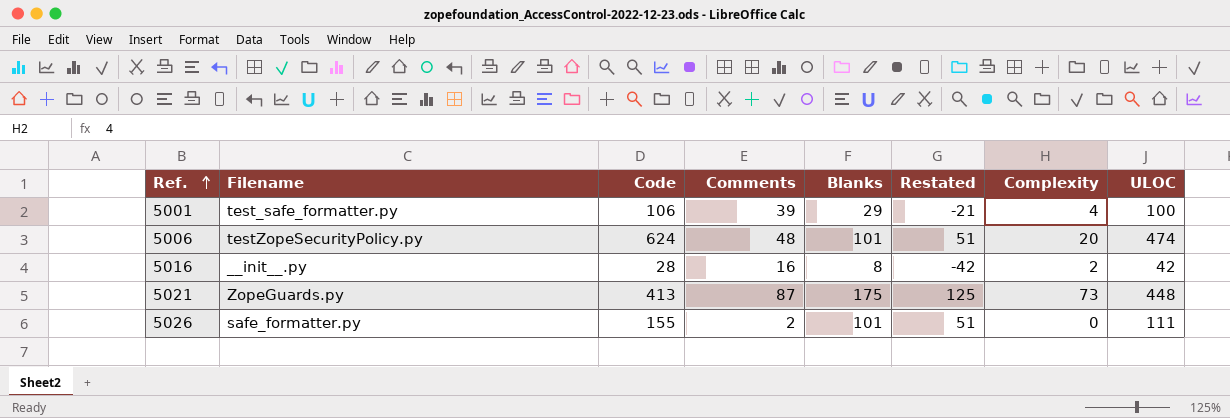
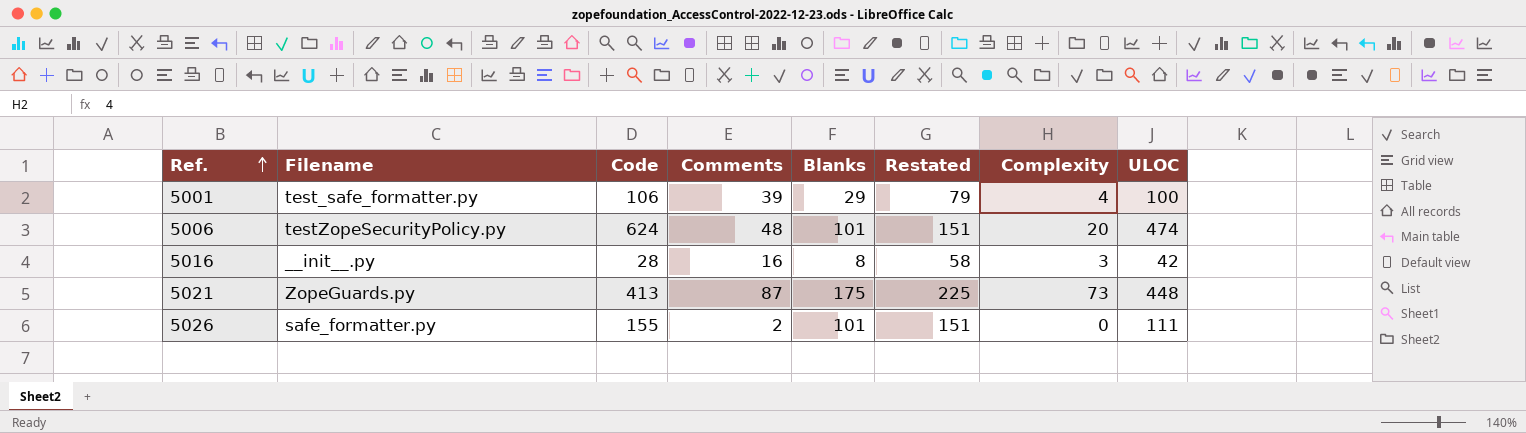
column Restated | formula: [Blanks] - 50 -> [Blanks] + 50
5016 | Complexity: 2 -> 3

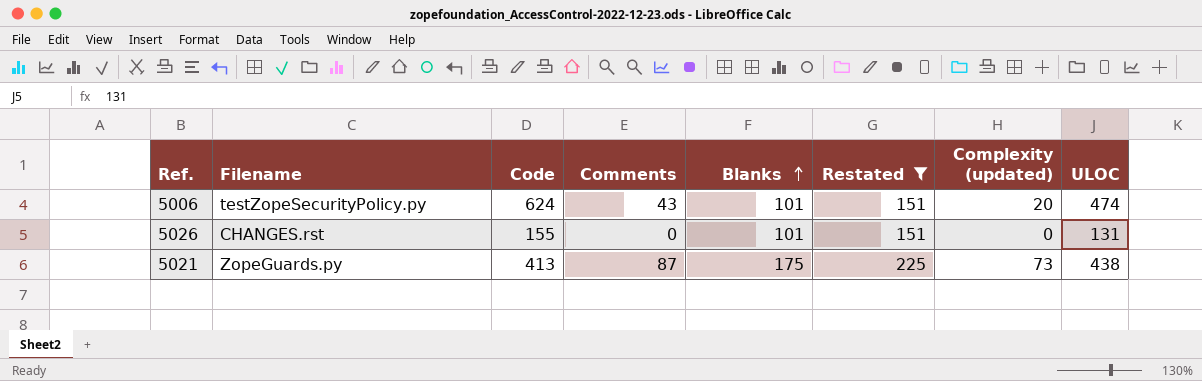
filter: none -> Restated >= 151
row order: Ref. ascending -> Blanks ascending
column name: Complexity -> Complexity (updated)
5006 | Comments: 48 -> 43
5026 | Filename: safe_formatter.py -> CHANGES.rst
5026 | Comments: 2 -> 0
5026 | ULOC: 111 -> 131
5021 | ULOC: 448 -> 438

